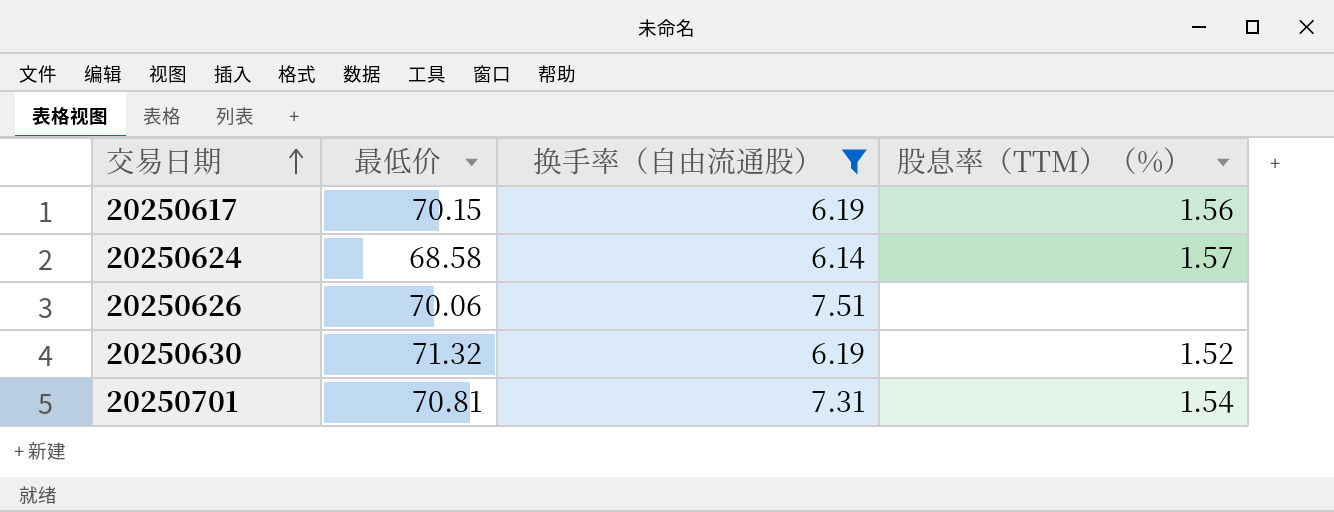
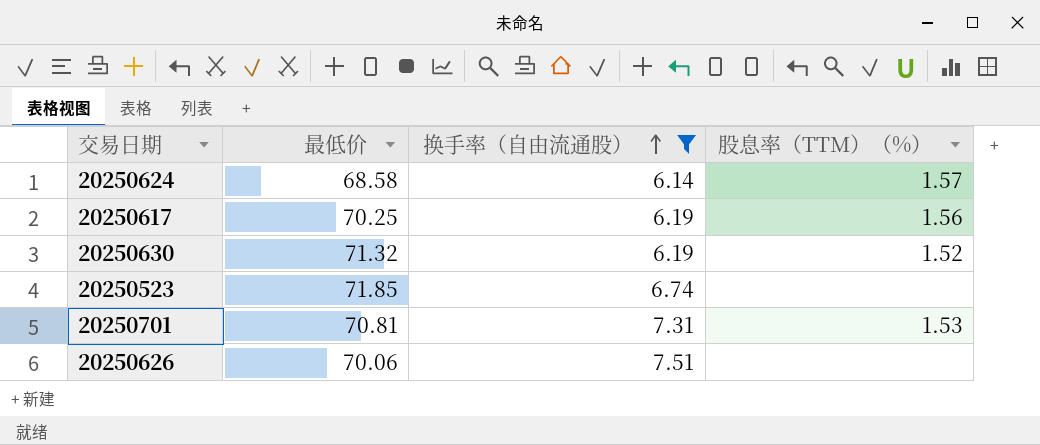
row order: 交易日期 ascending -> 换手率（自由流通股） ascending
20250617 | 最低价: 70.15 -> 70.25
row 20250523: none -> 71.85 | 6.74 | none
20250701 | 股息率（TTM）（%）: 1.54 -> 1.53

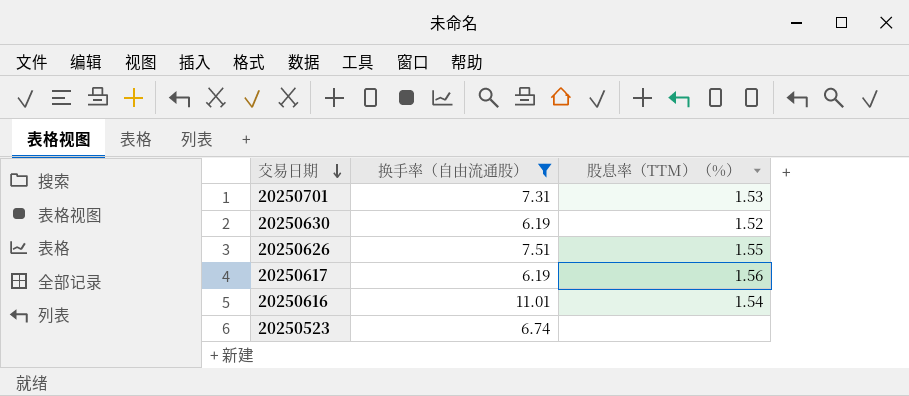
row order: 换手率（自由流通股） ascending -> 交易日期 descending
column 最低价 | position: 2 -> none
row 20250624: 68.58 | 6.14 | 1.57 -> none
20250626 | 股息率（TTM）（%）: none -> 1.55
row 20250616: none -> 11.01 | 1.54

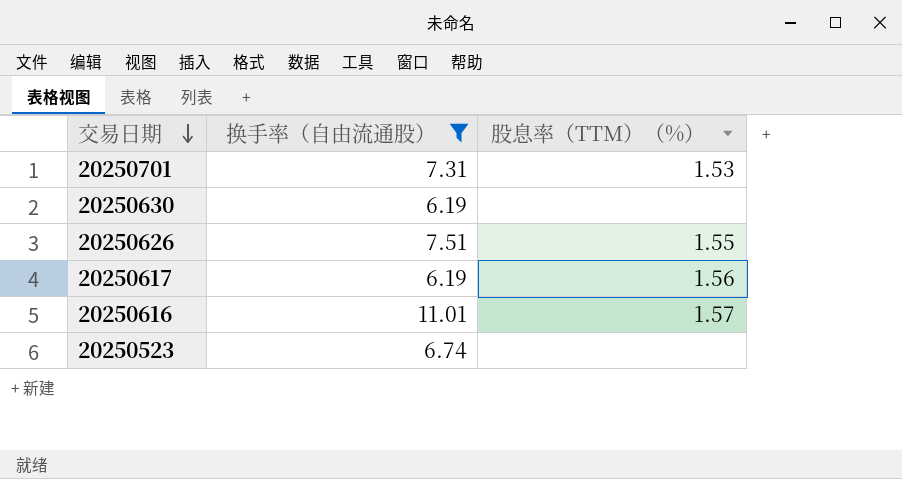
20250630 | 股息率（TTM）（%）: 1.52 -> none
20250616 | 股息率（TTM）（%）: 1.54 -> 1.57

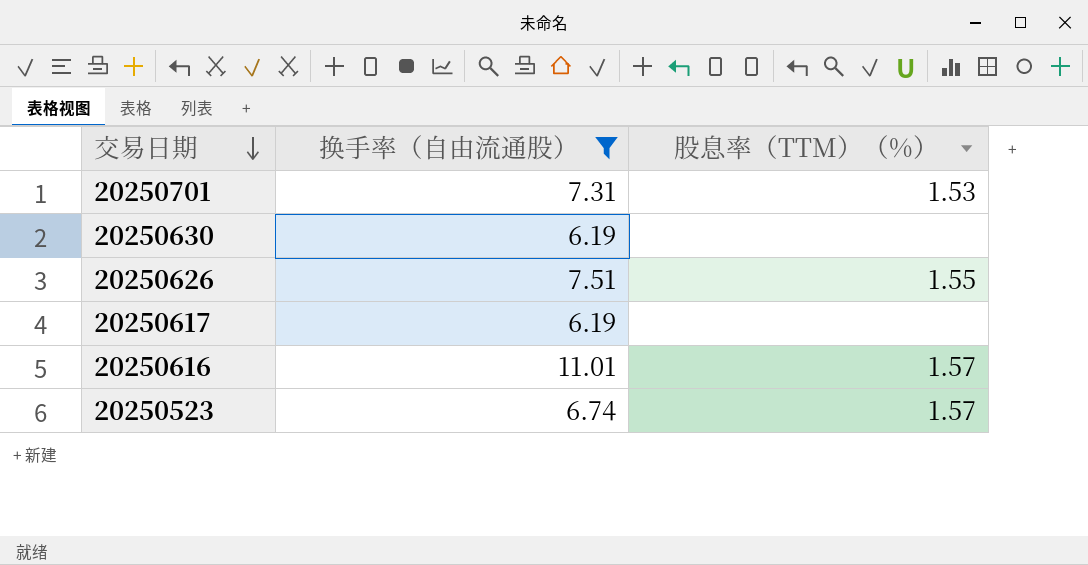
20250617 | 股息率（TTM）（%）: 1.56 -> none
20250523 | 股息率（TTM）（%）: none -> 1.57

